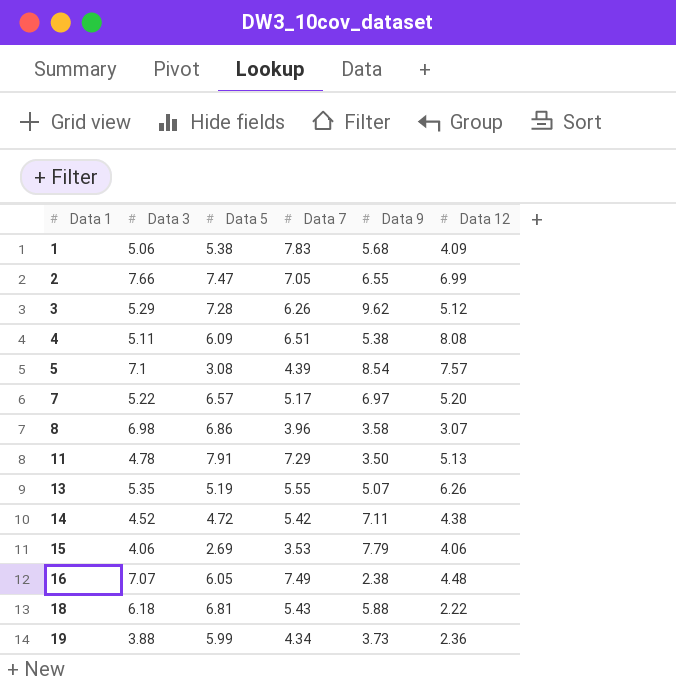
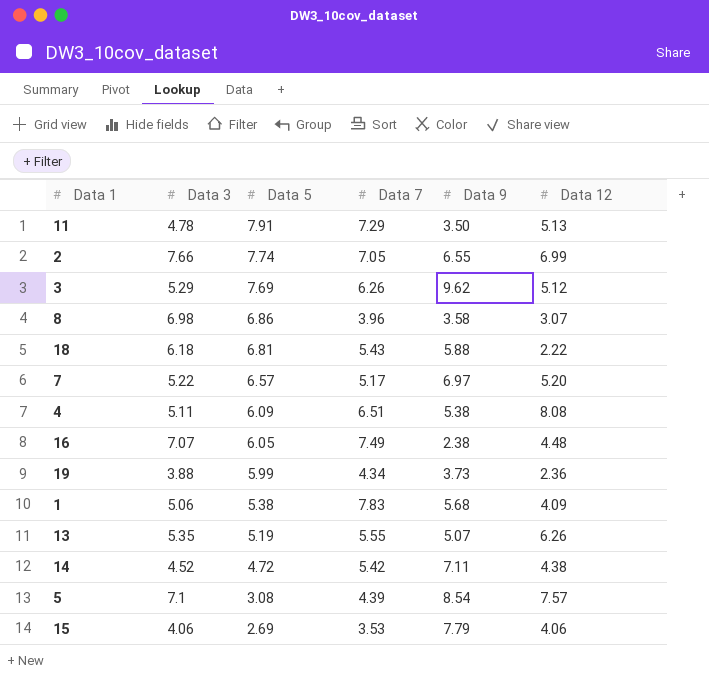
row order: Data 1 ascending -> Data 5 descending
2 | Data 5: 7.47 -> 7.74
3 | Data 5: 7.28 -> 7.69

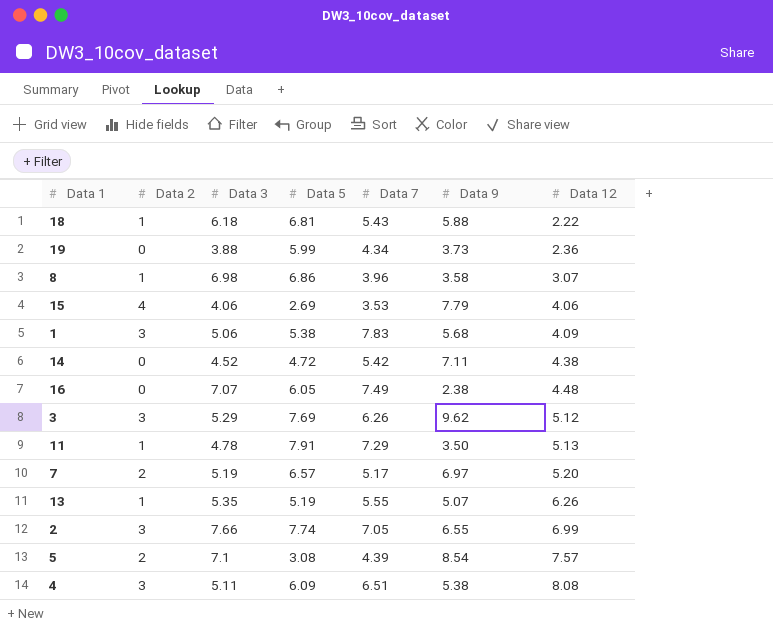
row order: Data 5 descending -> Data 12 ascending
column Data 2 | position: none -> 2
7 | Data 3: 5.22 -> 5.19

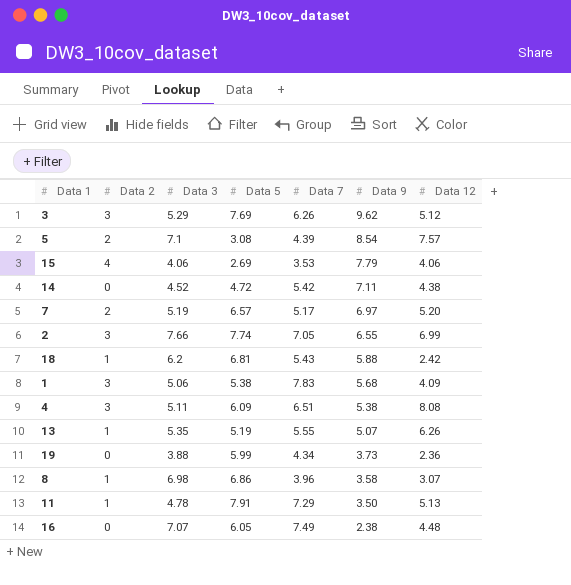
row order: Data 12 ascending -> Data 9 descending
18 | Data 3: 6.18 -> 6.2
18 | Data 12: 2.22 -> 2.42

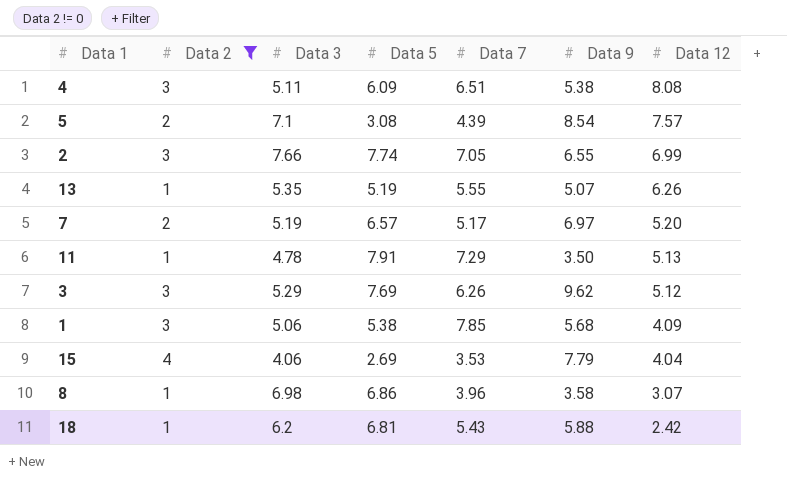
filter: none -> Data 2 != 0
row order: Data 9 descending -> Data 12 descending
1 | Data 7: 7.83 -> 7.85
15 | Data 12: 4.06 -> 4.04

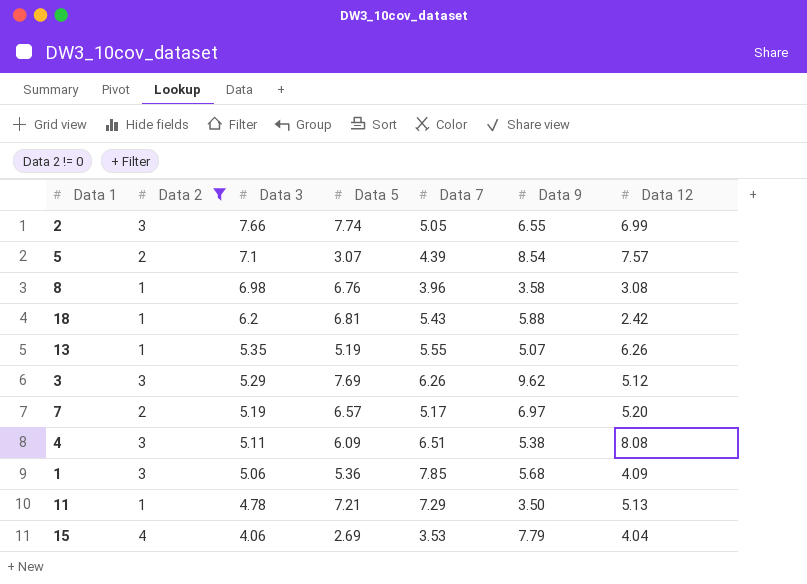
row order: Data 12 descending -> Data 3 descending
2 | Data 7: 7.05 -> 5.05
5 | Data 5: 3.08 -> 3.07
8 | Data 5: 6.86 -> 6.76
8 | Data 12: 3.07 -> 3.08
1 | Data 5: 5.38 -> 5.36
11 | Data 5: 7.91 -> 7.21

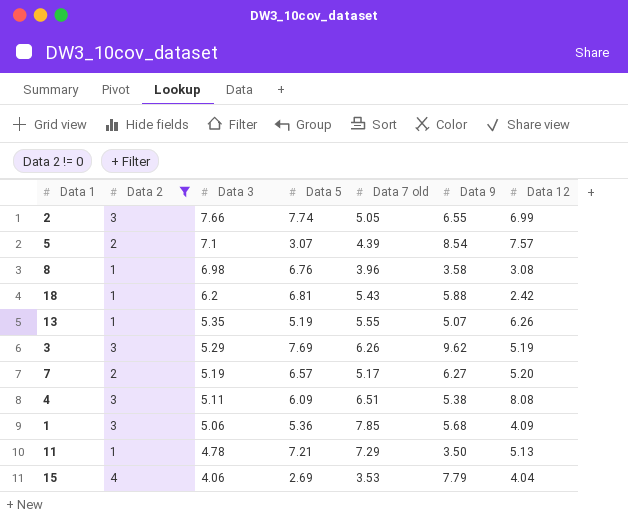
column name: Data 7 -> Data 7 old
3 | Data 12: 5.12 -> 5.19
7 | Data 9: 6.97 -> 6.27

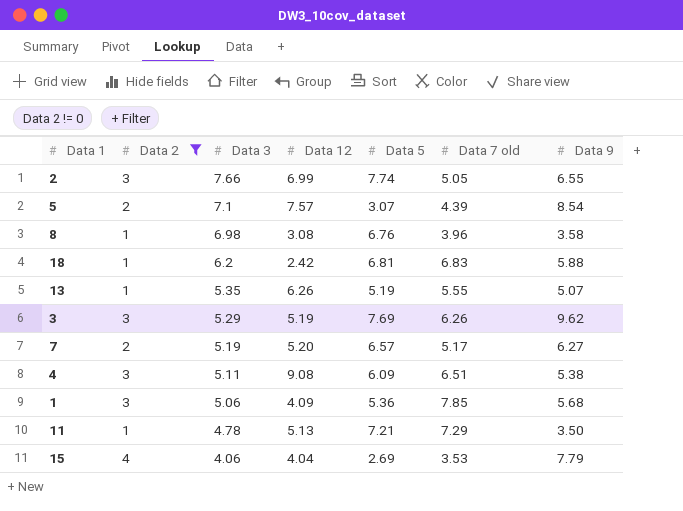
column Data 12 | position: 7 -> 4
18 | Data 7 old: 5.43 -> 6.83
4 | Data 12: 8.08 -> 9.08

